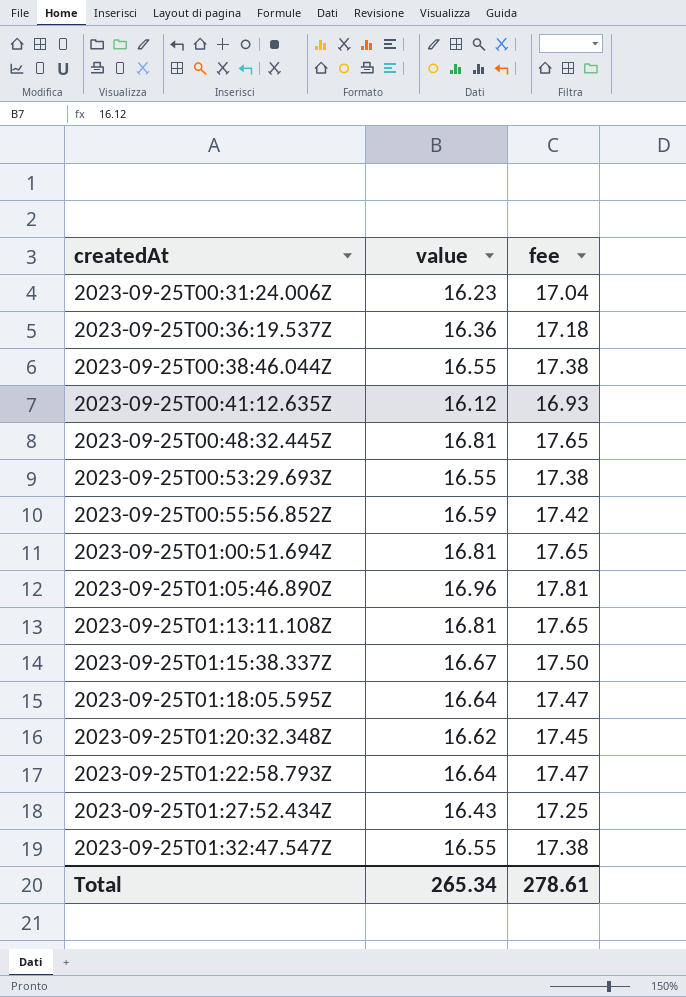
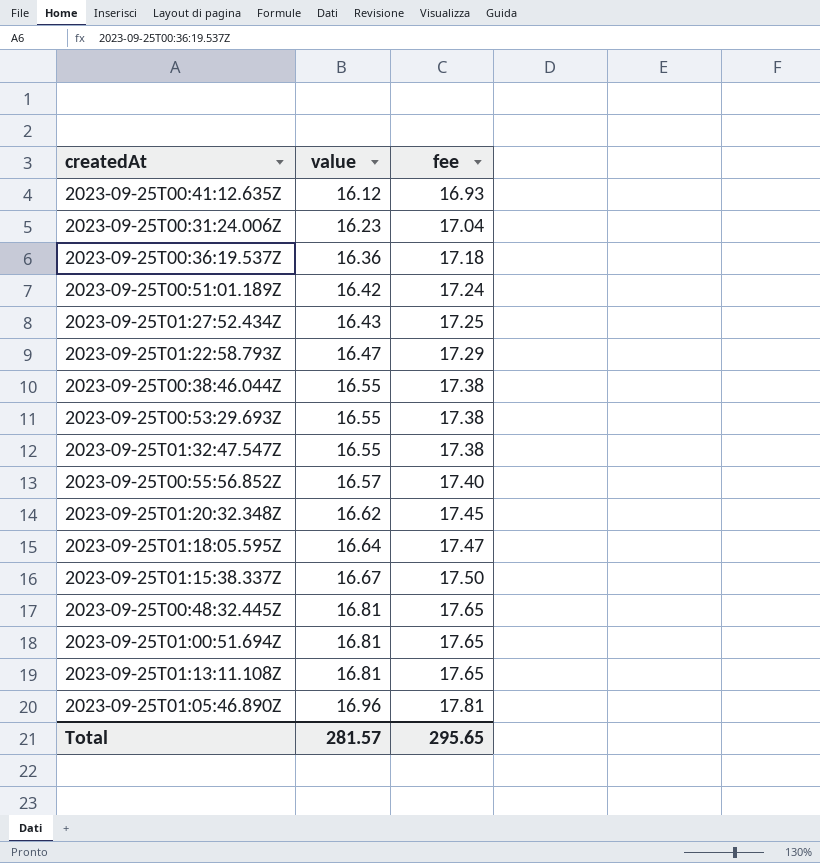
row order: createdAt ascending -> value ascending
row 2023-09-25T00:51:01.189Z: none -> 16.42 | 17.24
2023-09-25T01:22:58.793Z | value: 16.64 -> 16.47
2023-09-25T01:22:58.793Z | fee: 17.47 -> 17.29
2023-09-25T00:55:56.852Z | value: 16.59 -> 16.57
2023-09-25T00:55:56.852Z | fee: 17.42 -> 17.40
Total | value: 265.34 -> 281.57
Total | fee: 278.61 -> 295.65

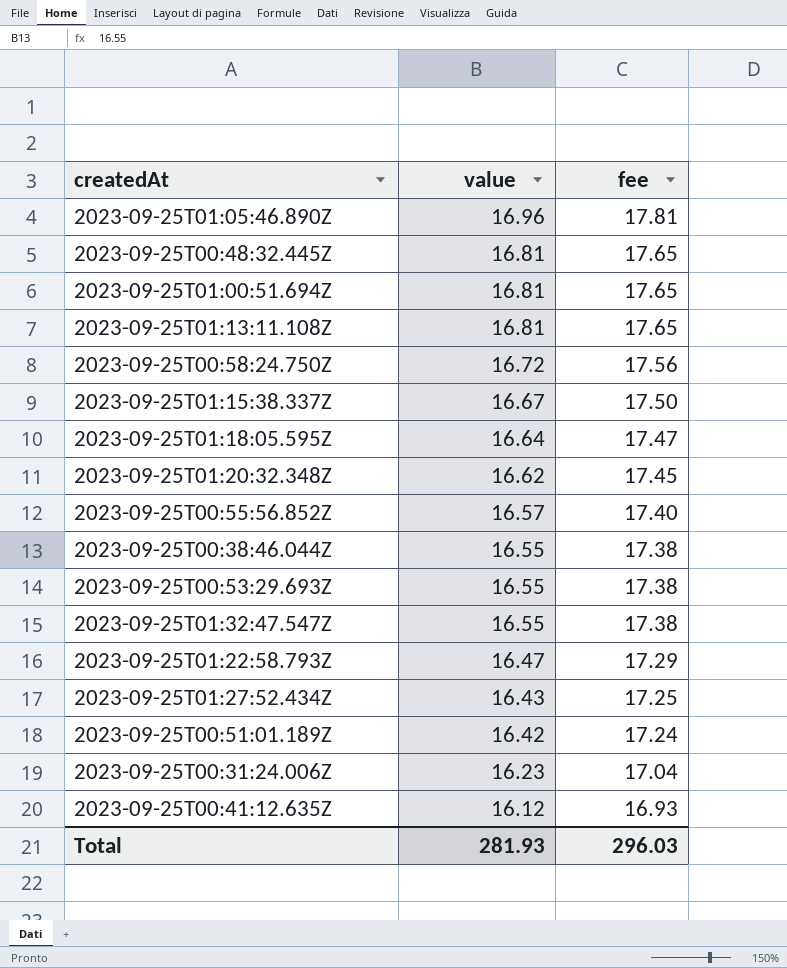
row order: value ascending -> value descending
row 2023-09-25T00:36:19.537Z: 16.36 | 17.18 -> none
row 2023-09-25T00:58:24.750Z: none -> 16.72 | 17.56
Total | value: 281.57 -> 281.93
Total | fee: 295.65 -> 296.03

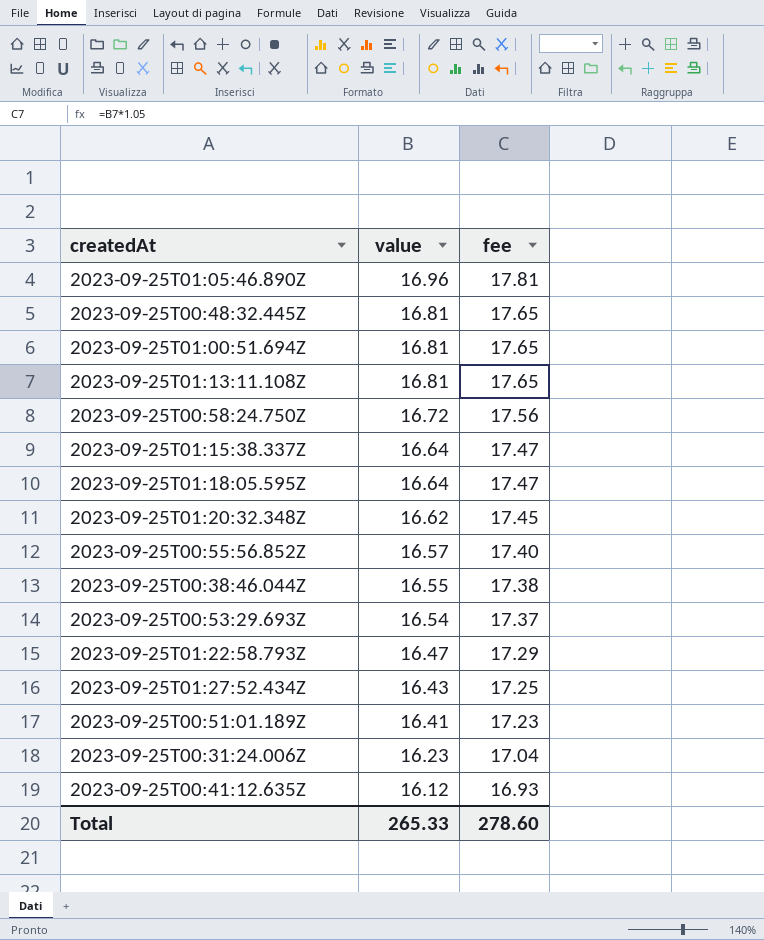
row 2023-09-25T01:32:47.547Z: 16.55 | 17.38 -> none
2023-09-25T01:15:38.337Z | value: 16.67 -> 16.64
2023-09-25T01:15:38.337Z | fee: 17.50 -> 17.47
2023-09-25T00:53:29.693Z | value: 16.55 -> 16.54
2023-09-25T00:53:29.693Z | fee: 17.38 -> 17.37
2023-09-25T00:51:01.189Z | value: 16.42 -> 16.41
2023-09-25T00:51:01.189Z | fee: 17.24 -> 17.23
Total | value: 281.93 -> 265.33
Total | fee: 296.03 -> 278.60

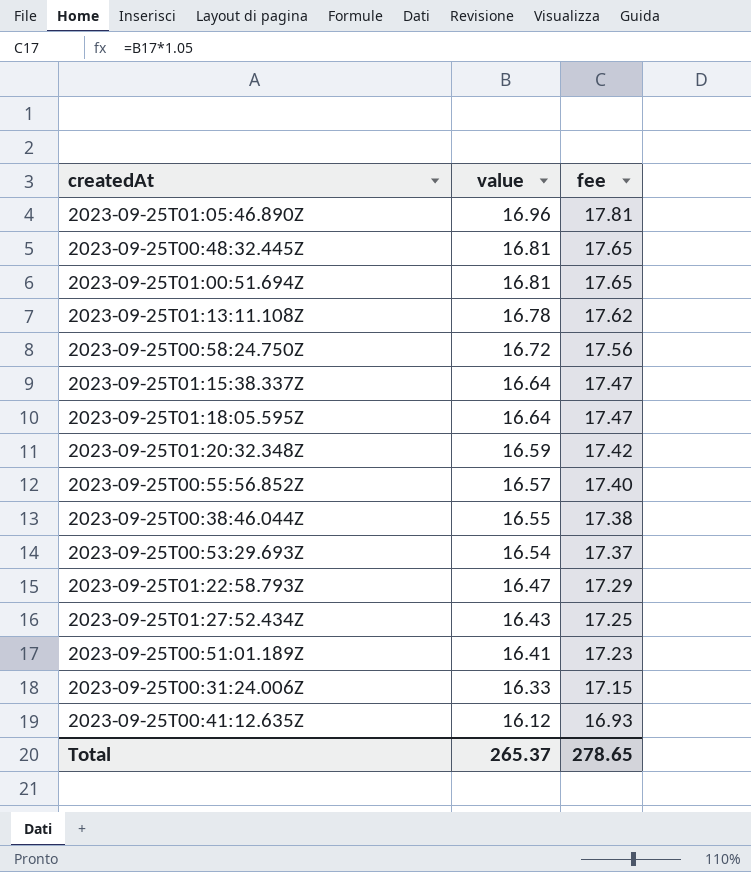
2023-09-25T01:13:11.108Z | value: 16.81 -> 16.78
2023-09-25T01:13:11.108Z | fee: 17.65 -> 17.62
2023-09-25T01:20:32.348Z | value: 16.62 -> 16.59
2023-09-25T01:20:32.348Z | fee: 17.45 -> 17.42
2023-09-25T00:31:24.006Z | value: 16.23 -> 16.33
2023-09-25T00:31:24.006Z | fee: 17.04 -> 17.15
Total | value: 265.33 -> 265.37
Total | fee: 278.60 -> 278.65

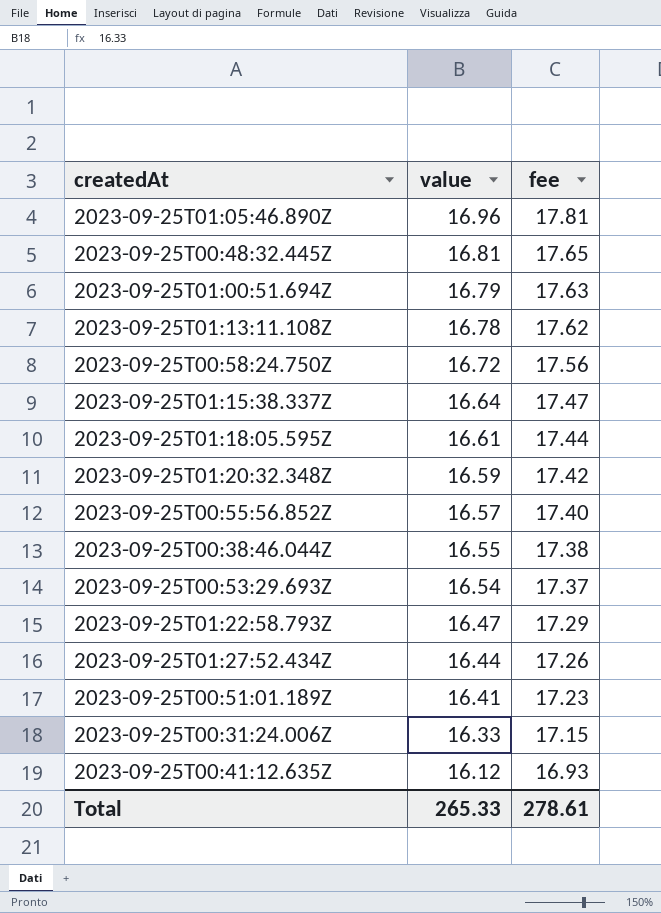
2023-09-25T01:00:51.694Z | value: 16.81 -> 16.79
2023-09-25T01:00:51.694Z | fee: 17.65 -> 17.63
2023-09-25T01:18:05.595Z | value: 16.64 -> 16.61
2023-09-25T01:18:05.595Z | fee: 17.47 -> 17.44
2023-09-25T01:27:52.434Z | value: 16.43 -> 16.44
2023-09-25T01:27:52.434Z | fee: 17.25 -> 17.26
Total | value: 265.37 -> 265.33
Total | fee: 278.65 -> 278.61

